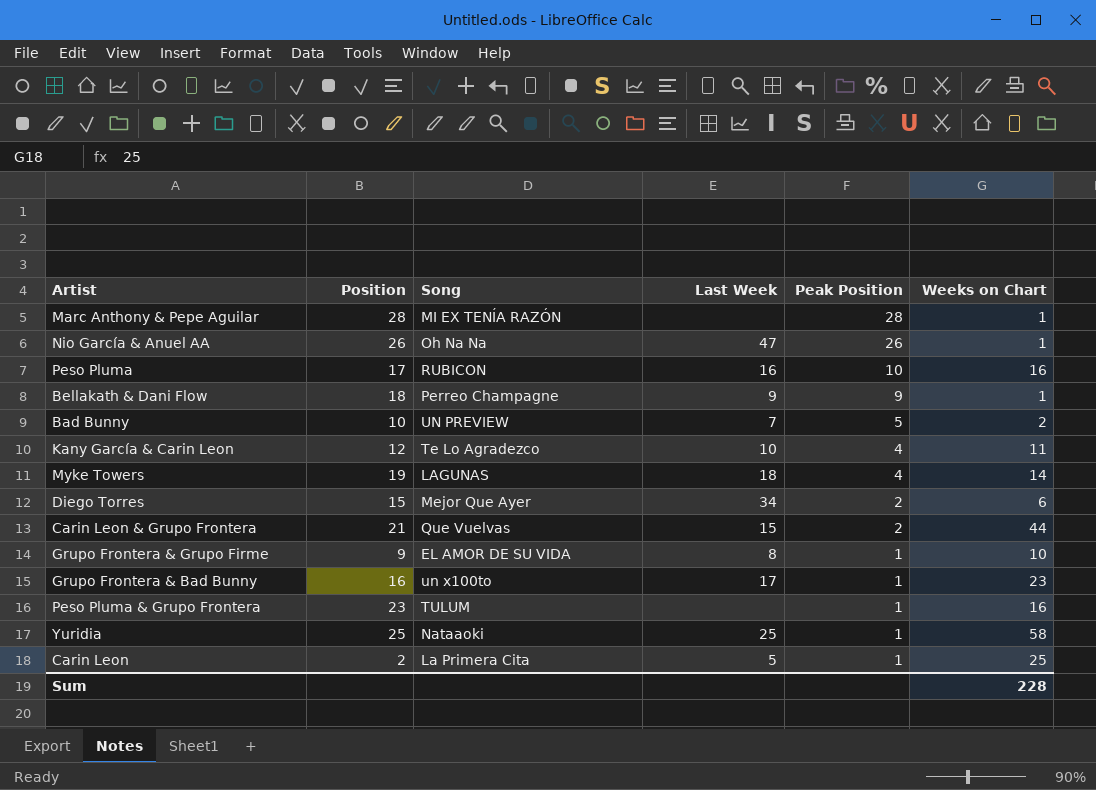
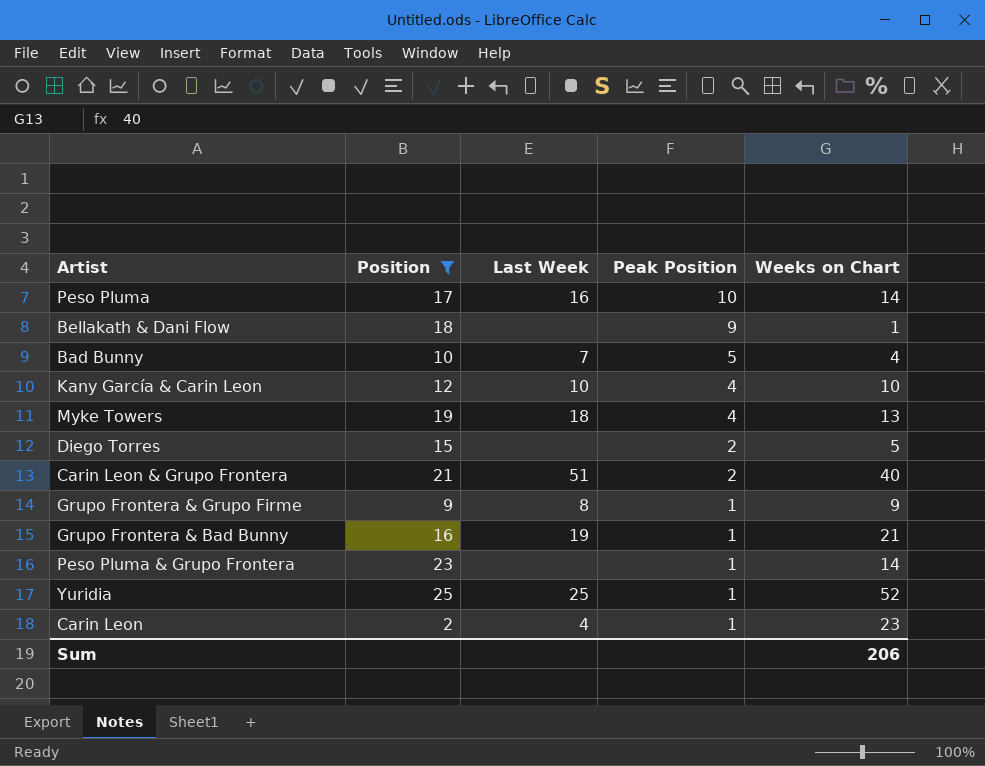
filter: none -> Position <= 25
column Song | position: 3 -> none
Peso Pluma | Weeks on Chart: 16 -> 14
Bellakath & Dani Flow | Last Week: 9 -> none
Bad Bunny | Weeks on Chart: 2 -> 4
Kany García & Carin Leon | Weeks on Chart: 11 -> 10
Myke Towers | Weeks on Chart: 14 -> 13
Diego Torres | Last Week: 34 -> none
Diego Torres | Weeks on Chart: 6 -> 5
Carin Leon & Grupo Frontera | Last Week: 15 -> 51
Carin Leon & Grupo Frontera | Weeks on Chart: 44 -> 40
Grupo Frontera & Grupo Firme | Weeks on Chart: 10 -> 9
Grupo Frontera & Bad Bunny | Last Week: 17 -> 19
Grupo Frontera & Bad Bunny | Weeks on Chart: 23 -> 21
Peso Pluma & Grupo Frontera | Weeks on Chart: 16 -> 14
Yuridia | Weeks on Chart: 58 -> 52
Carin Leon | Last Week: 5 -> 4
Carin Leon | Weeks on Chart: 25 -> 23
Sum | Weeks on Chart: 228 -> 206

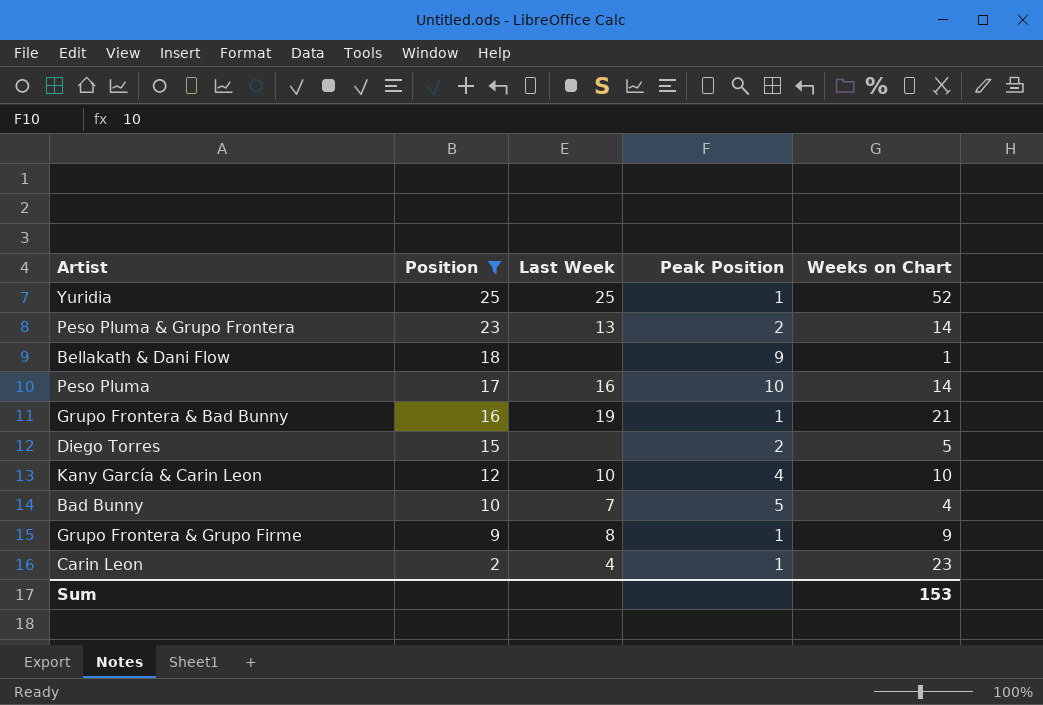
row order: Peak Position descending -> Position descending
row Myke Towers: 19 | 18 | 4 | 13 -> none
row Carin Leon & Grupo Frontera: 21 | 51 | 2 | 40 -> none
Peso Pluma & Grupo Frontera | Last Week: none -> 13
Peso Pluma & Grupo Frontera | Peak Position: 1 -> 2
Sum | Weeks on Chart: 206 -> 153

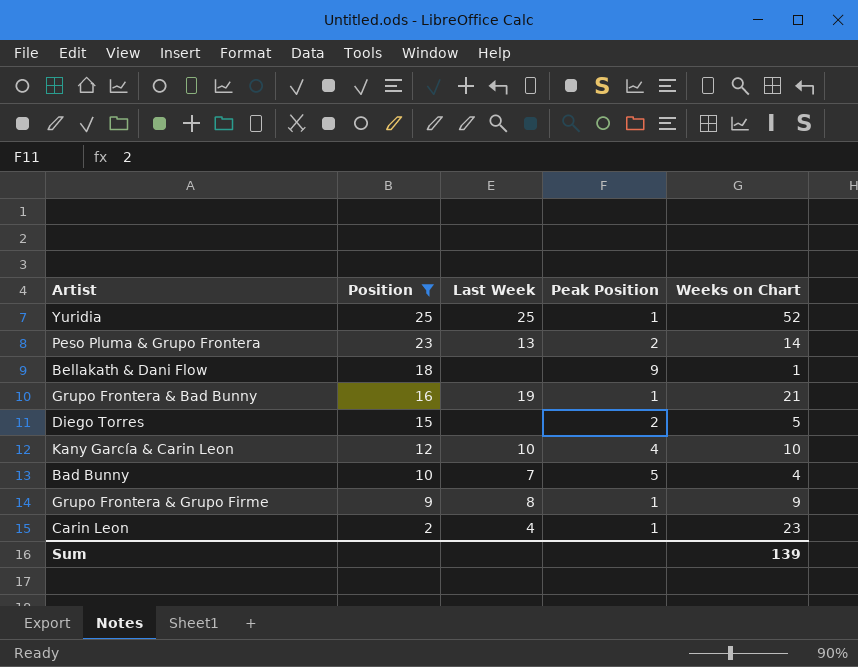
row Peso Pluma: 17 | 16 | 10 | 14 -> none
Sum | Weeks on Chart: 153 -> 139

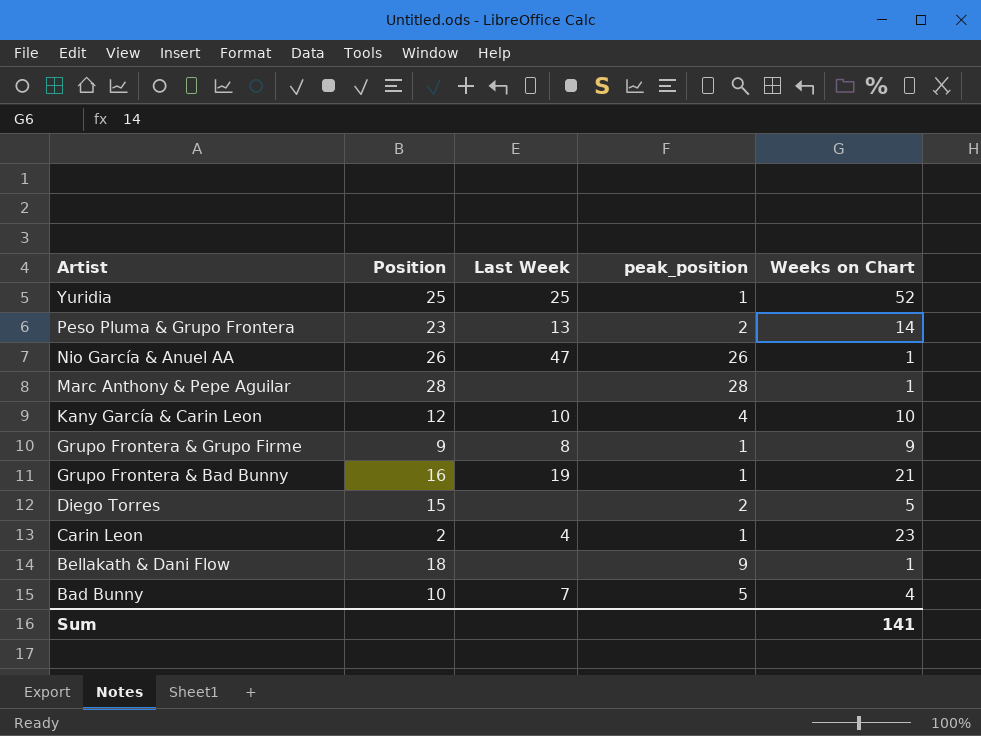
filter: Position <= 25 -> none
row order: Position descending -> Artist descending
column name: Peak Position -> peak_position
Sum | Weeks on Chart: 139 -> 141

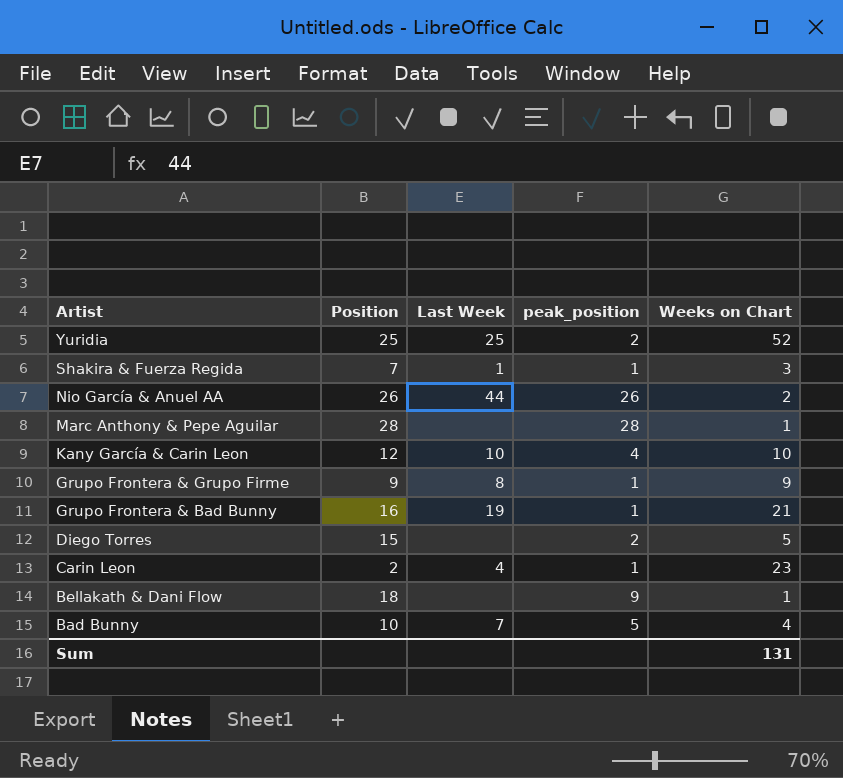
row Peso Pluma & Grupo Frontera: 23 | 13 | 2 | 14 -> none
Yuridia | peak_position: 1 -> 2
row Shakira & Fuerza Regida: none -> 7 | 1 | 1 | 3
Nio García & Anuel AA | Last Week: 47 -> 44
Nio García & Anuel AA | Weeks on Chart: 1 -> 2
Sum | Weeks on Chart: 141 -> 131

